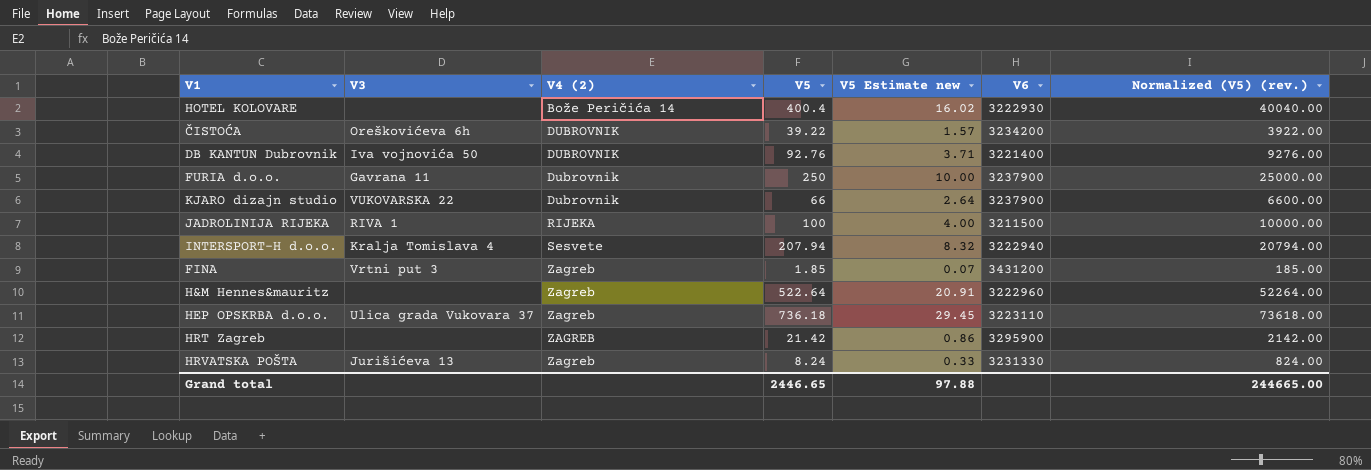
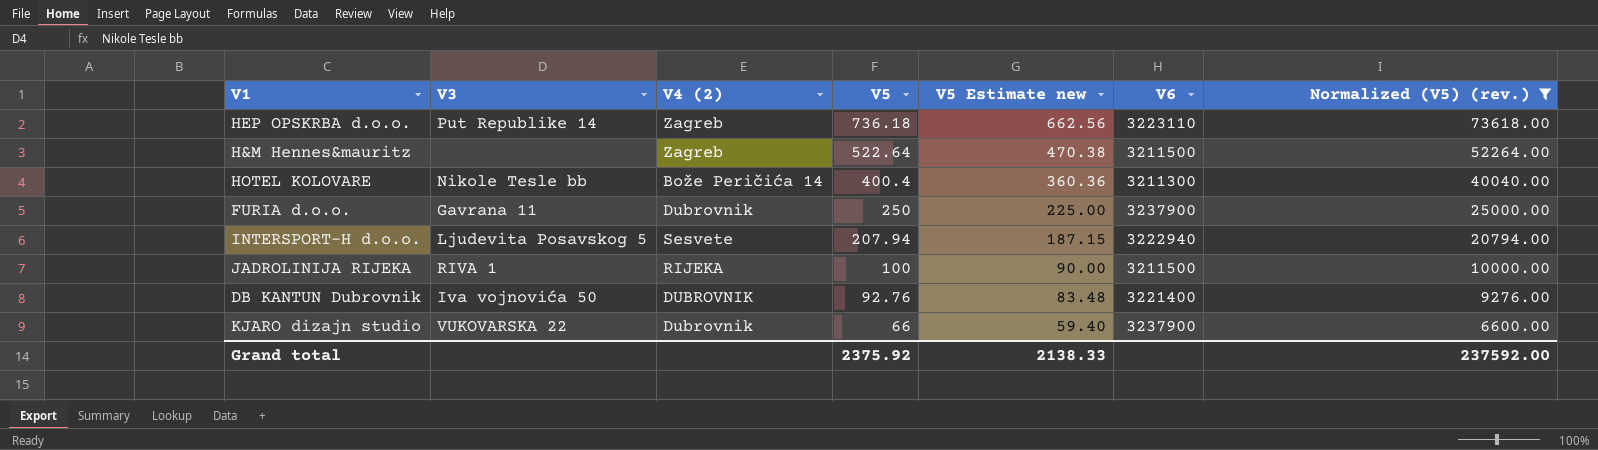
filter: none -> Normalized (V5) (rev.) >= 6600.00
row order: V4 (2) ascending -> V5 descending
column V5 Estimate new | formula: [V5] * 0.04 -> [V5] * 0.9
HEP OPSKRBA d.o.o. | V3: Ulica grada Vukovara 37 -> Put Republike 14
H&M Hennes&mauritz | V6: 3222960 -> 3211500
HOTEL KOLOVARE | V3: none -> Nikole Tesle bb
HOTEL KOLOVARE | V6: 3222930 -> 3211300
INTERSPORT-H d.o.o. | V3: Kralja Tomislava 4 -> Ljudevita Posavskog 5
Grand total | V5: 2446.65 -> 2375.92
Grand total | V5 Estimate new: 97.88 -> 2138.33
Grand total | Normalized (V5) (rev.): 244665.00 -> 237592.00

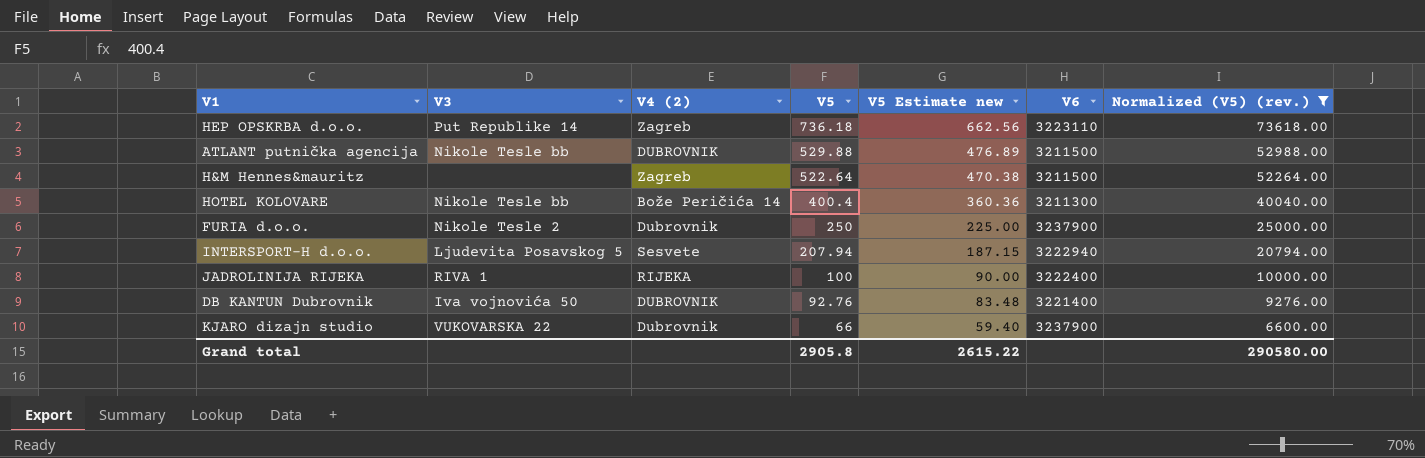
row ATLANT putnička agencija: none -> Nikole Tesle bb | DUBROVNIK | 529.88 | 476.89 | 3211500 | 52988.00
FURIA d.o.o. | V3: Gavrana 11 -> Nikole Tesle 2
JADROLINIJA RIJEKA | V6: 3211500 -> 3222400
Grand total | V5: 2375.92 -> 2905.8
Grand total | V5 Estimate new: 2138.33 -> 2615.22
Grand total | Normalized (V5) (rev.): 237592.00 -> 290580.00

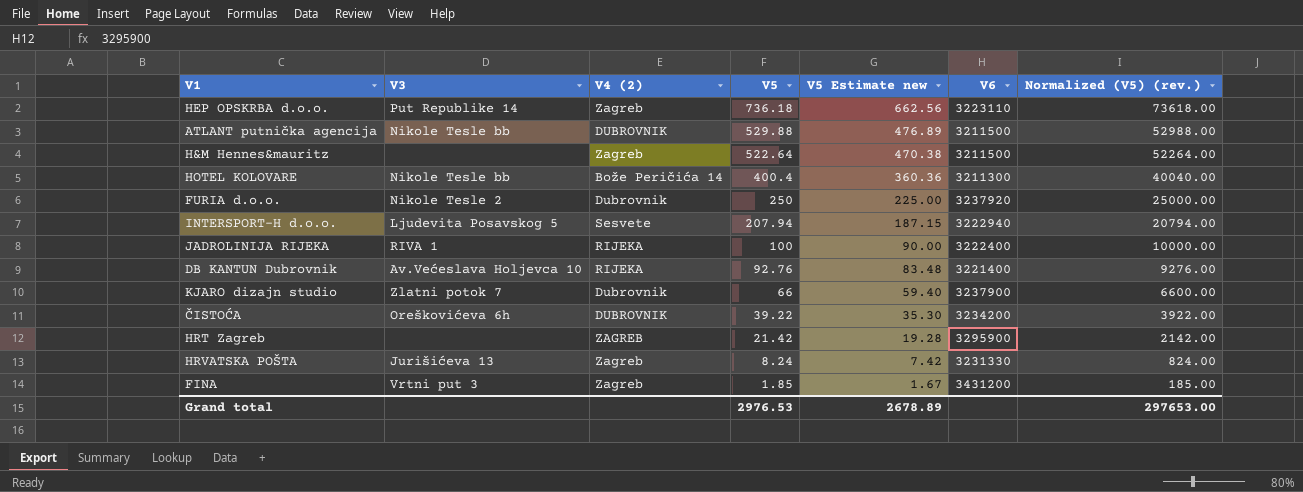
filter: Normalized (V5) (rev.) >= 6600.00 -> none
FURIA d.o.o. | V6: 3237900 -> 3237920
DB KANTUN Dubrovnik | V3: Iva vojnovića 50 -> Av.Većeslava Holjevca 10
DB KANTUN Dubrovnik | V4 (2): DUBROVNIK -> RIJEKA
KJARO dizajn studio | V3: VUKOVARSKA 22 -> Zlatni potok 7
Grand total | V5: 2905.8 -> 2976.53
Grand total | V5 Estimate new: 2615.22 -> 2678.89
Grand total | Normalized (V5) (rev.): 290580.00 -> 297653.00

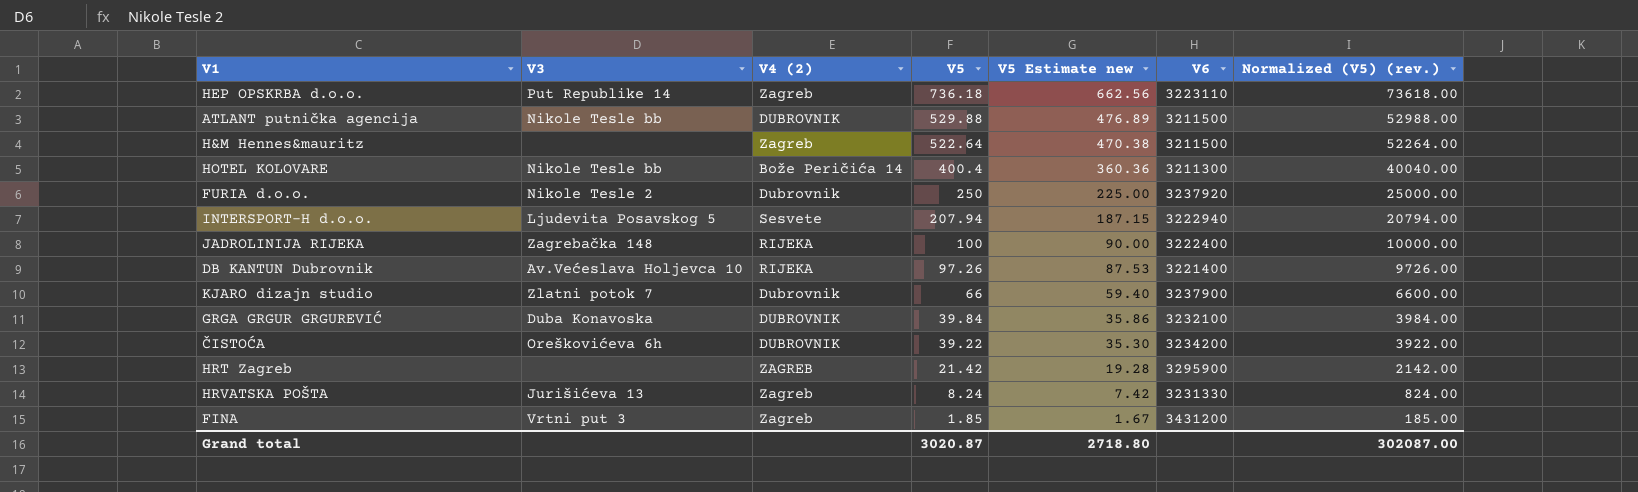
JADROLINIJA RIJEKA | V3: RIVA 1 -> Zagrebačka 148
DB KANTUN Dubrovnik | V5: 92.76 -> 97.26
DB KANTUN Dubrovnik | V5 Estimate new: 83.48 -> 87.53
DB KANTUN Dubrovnik | Normalized (V5) (rev.): 9276.00 -> 9726.00
row GRGA GRGUR GRGUREVIĆ: none -> Duba Konavoska | DUBROVNIK | 39.84 | 35.86 | 3232100 | 3984.00
Grand total | V5: 2976.53 -> 3020.87
Grand total | V5 Estimate new: 2678.89 -> 2718.80
Grand total | Normalized (V5) (rev.): 297653.00 -> 302087.00

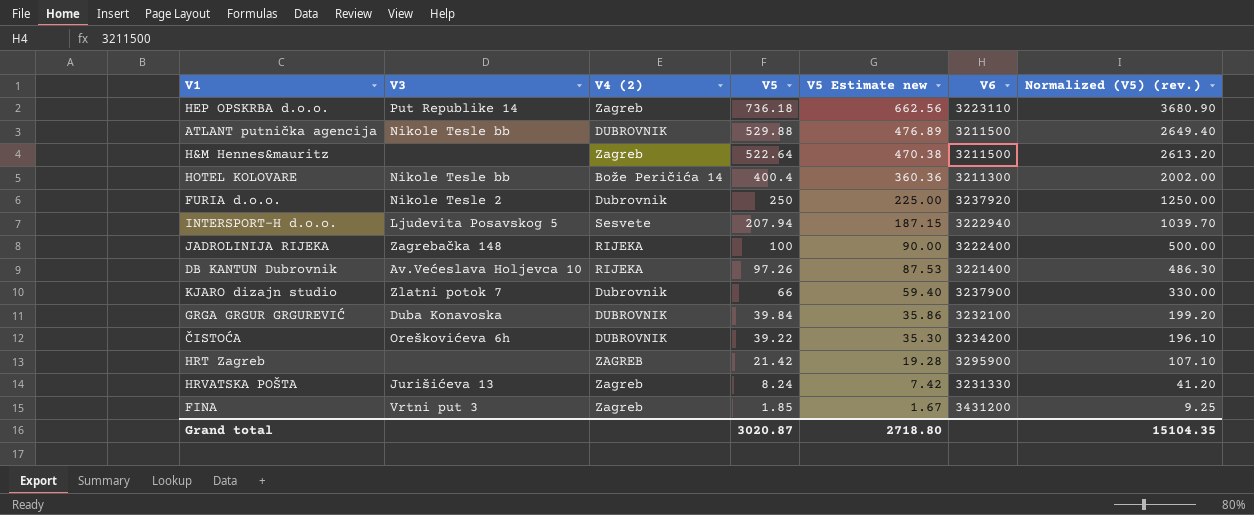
column Normalized (V5) (rev.) | formula: [V5] * 100 -> [V5] * 5
Grand total | Normalized (V5) (rev.): 302087.00 -> 15104.35

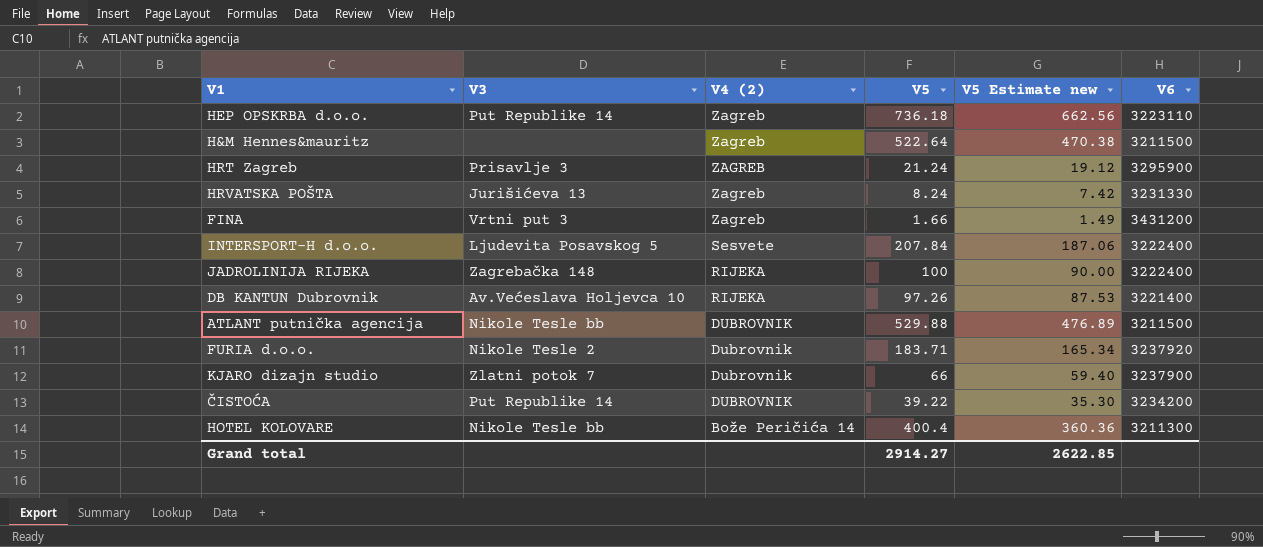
row order: V5 descending -> V4 (2) descending
column Normalized (V5) (rev.) | formula: [V5] * 5 -> none
row GRGA GRGUR GRGUREVIĆ: Duba Konavoska | DUBROVNIK | 39.84 | 35.86 | 3232100 | 199.20 -> none
HRT Zagreb | V3: none -> Prisavlje 3
HRT Zagreb | V5: 21.42 -> 21.24
HRT Zagreb | V5 Estimate new: 19.28 -> 19.12
FINA | V5: 1.85 -> 1.66
FINA | V5 Estimate new: 1.67 -> 1.49
INTERSPORT-H d.o.o. | V5: 207.94 -> 207.84
INTERSPORT-H d.o.o. | V5 Estimate new: 187.15 -> 187.06
INTERSPORT-H d.o.o. | V6: 3222940 -> 3222400
FURIA d.o.o. | V5: 250 -> 183.71
FURIA d.o.o. | V5 Estimate new: 225.00 -> 165.34
ČISTOĆA | V3: Oreškovićeva 6h -> Put Republike 14
Grand total | V5: 3020.87 -> 2914.27
Grand total | V5 Estimate new: 2718.80 -> 2622.85

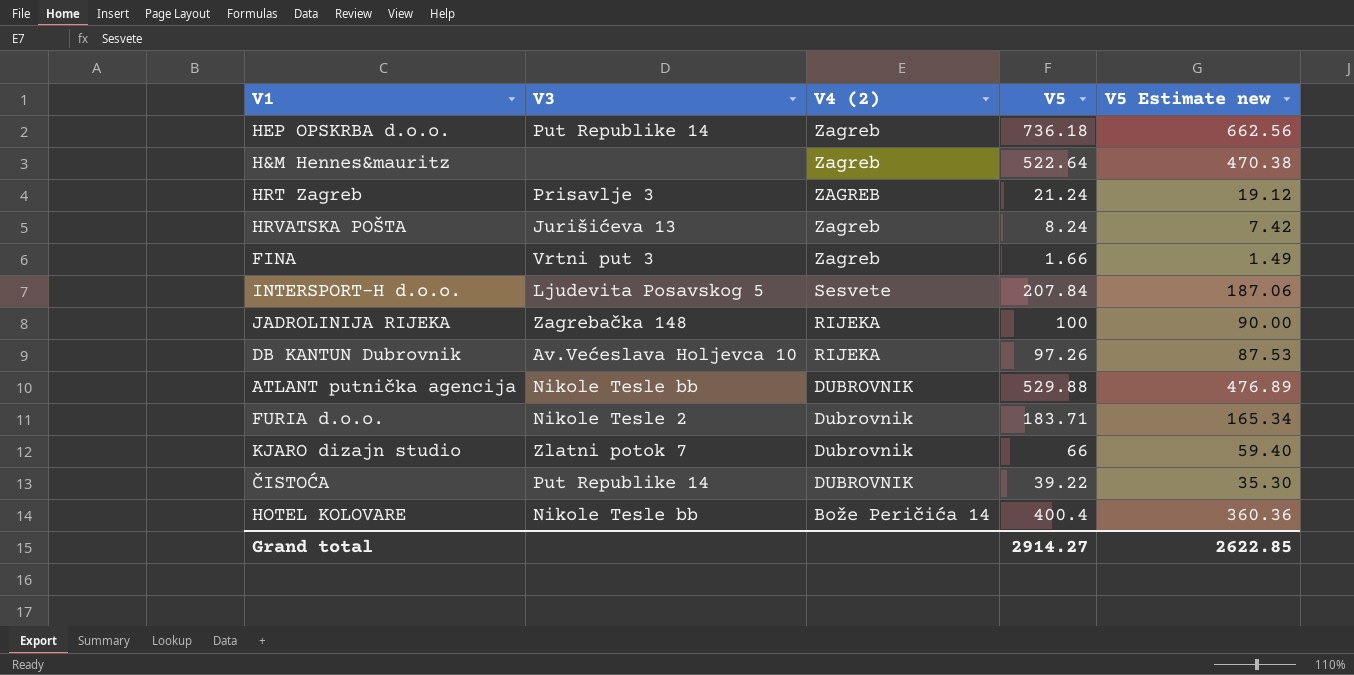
column V6 | position: 6 -> none

